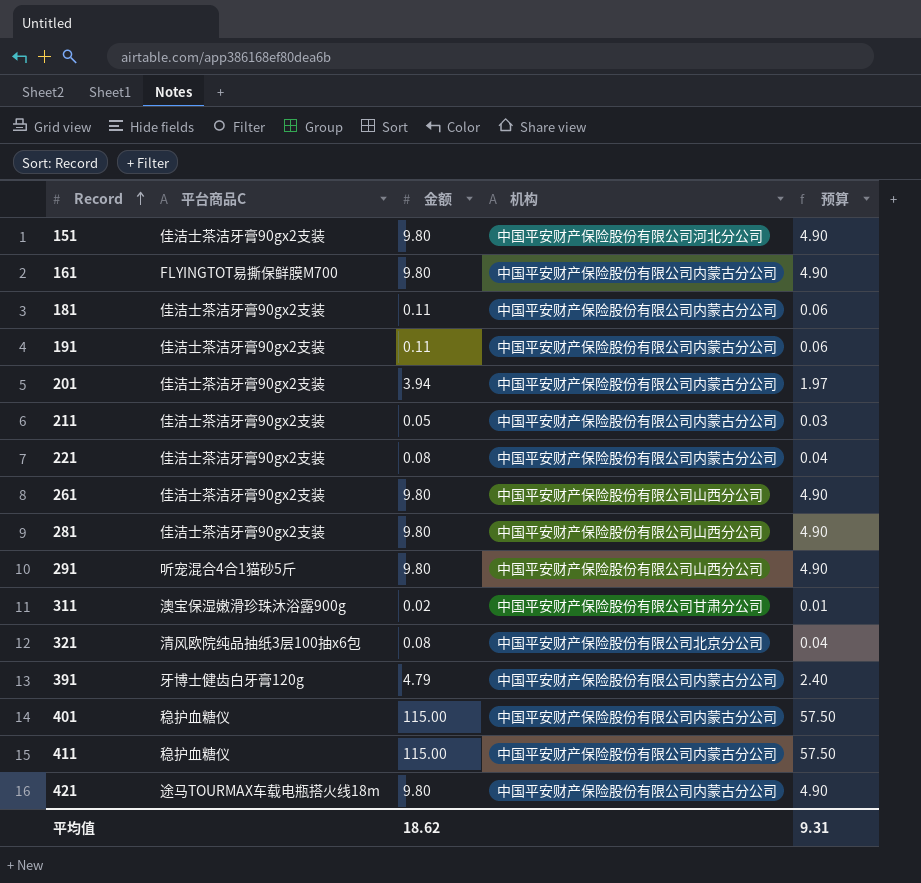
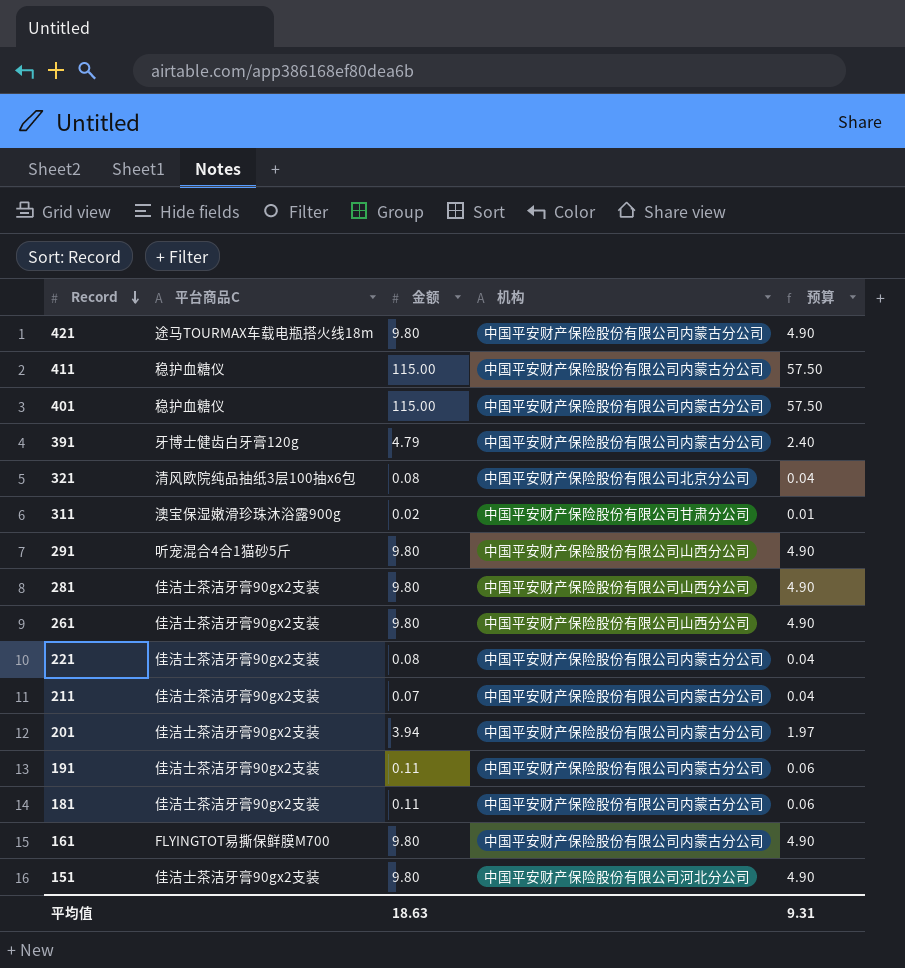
row order: Record ascending -> Record descending
211 | 金额: 0.05 -> 0.07
211 | 预算: 0.03 -> 0.04
平均值 | 金额: 18.62 -> 18.63

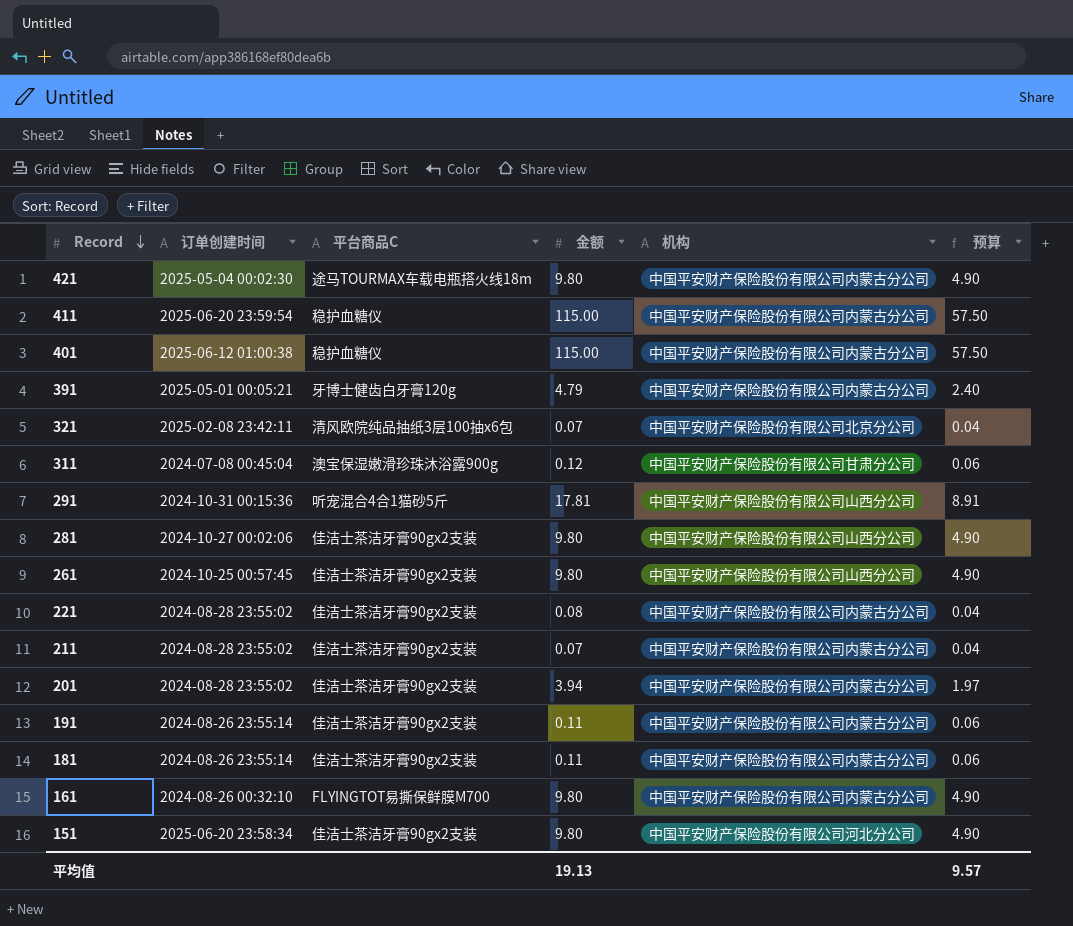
column 订单创建时间 | position: none -> 2
321 | 金额: 0.08 -> 0.07
311 | 金额: 0.02 -> 0.12
311 | 预算: 0.01 -> 0.06
291 | 金额: 9.80 -> 17.81
291 | 预算: 4.90 -> 8.91
平均值 | 金额: 18.63 -> 19.13
平均值 | 预算: 9.31 -> 9.57

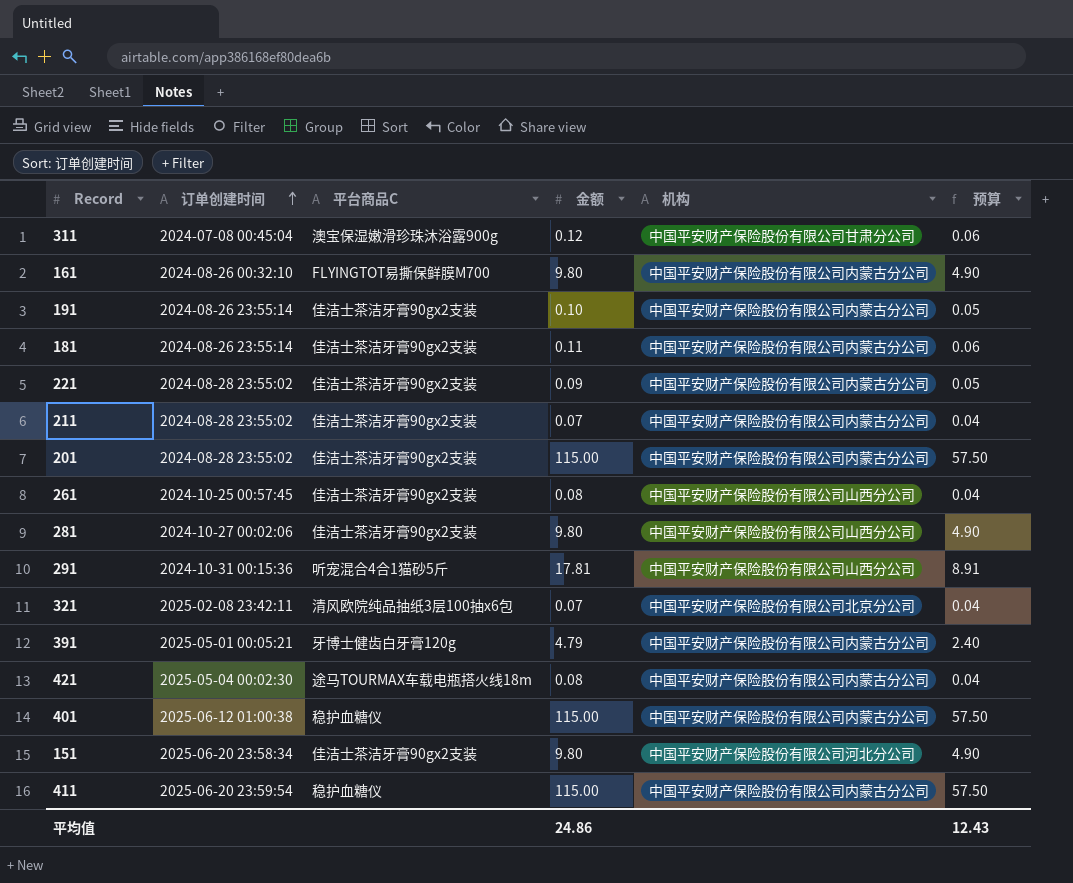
row order: Record descending -> 订单创建时间 ascending
191 | 金额: 0.11 -> 0.10
191 | 预算: 0.06 -> 0.05
221 | 金额: 0.08 -> 0.09
221 | 预算: 0.04 -> 0.05
201 | 金额: 3.94 -> 115.00
201 | 预算: 1.97 -> 57.50
261 | 金额: 9.80 -> 0.08
261 | 预算: 4.90 -> 0.04
421 | 金额: 9.80 -> 0.08
421 | 预算: 4.90 -> 0.04
平均值 | 金额: 19.13 -> 24.86
平均值 | 预算: 9.57 -> 12.43

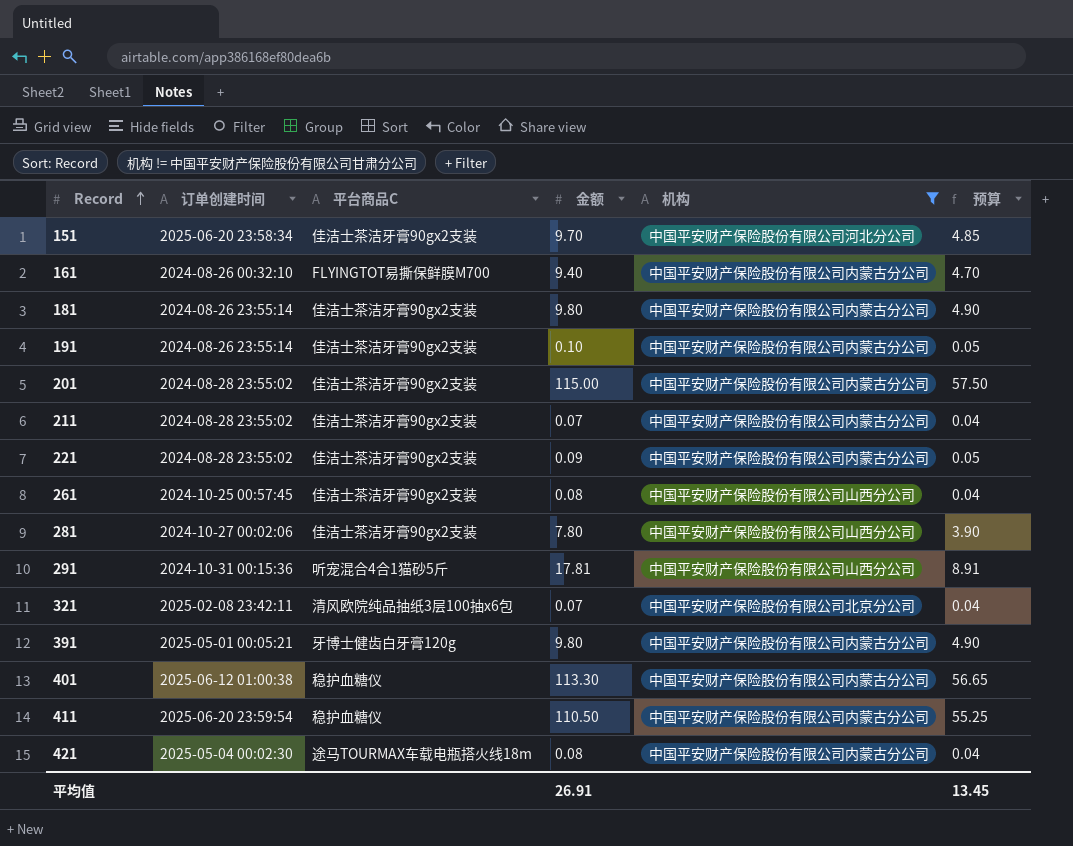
filter: none -> 机构 != 中国平安财产保险股份有限公司甘肃分公司
row order: 订单创建时间 ascending -> Record ascending
151 | 金额: 9.80 -> 9.70
151 | 预算: 4.90 -> 4.85
161 | 金额: 9.80 -> 9.40
161 | 预算: 4.90 -> 4.70
181 | 金额: 0.11 -> 9.80
181 | 预算: 0.06 -> 4.90
281 | 金额: 9.80 -> 7.80
281 | 预算: 4.90 -> 3.90
391 | 金额: 4.79 -> 9.80
391 | 预算: 2.40 -> 4.90
401 | 金额: 115.00 -> 113.30
401 | 预算: 57.50 -> 56.65
411 | 金额: 115.00 -> 110.50
411 | 预算: 57.50 -> 55.25
平均值 | 金额: 24.86 -> 26.91
平均值 | 预算: 12.43 -> 13.45

